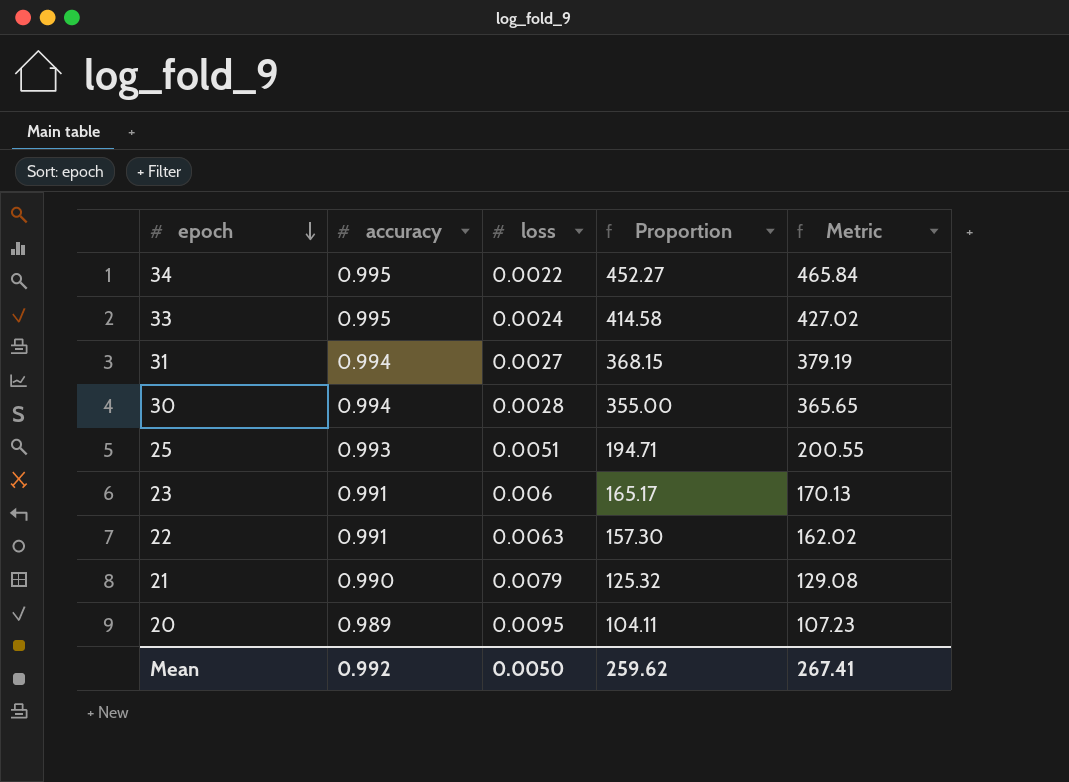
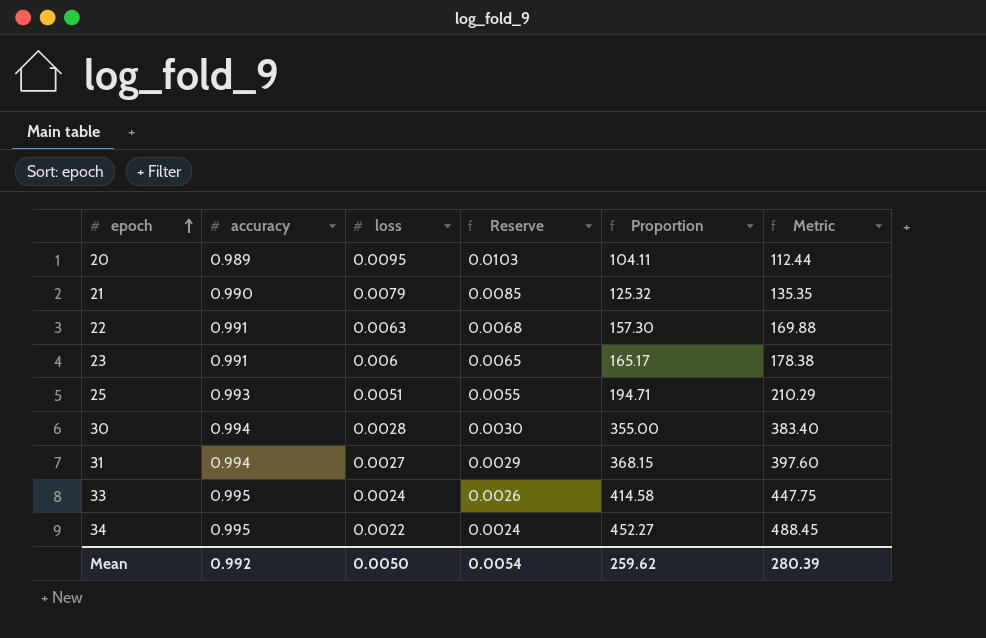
row order: epoch descending -> epoch ascending
column Reserve | formula: none -> [loss] * 1.08
column Metric | formula: [Proportion] * 1.03 -> [Proportion] * 1.08
Mean | Metric: 267.41 -> 280.39

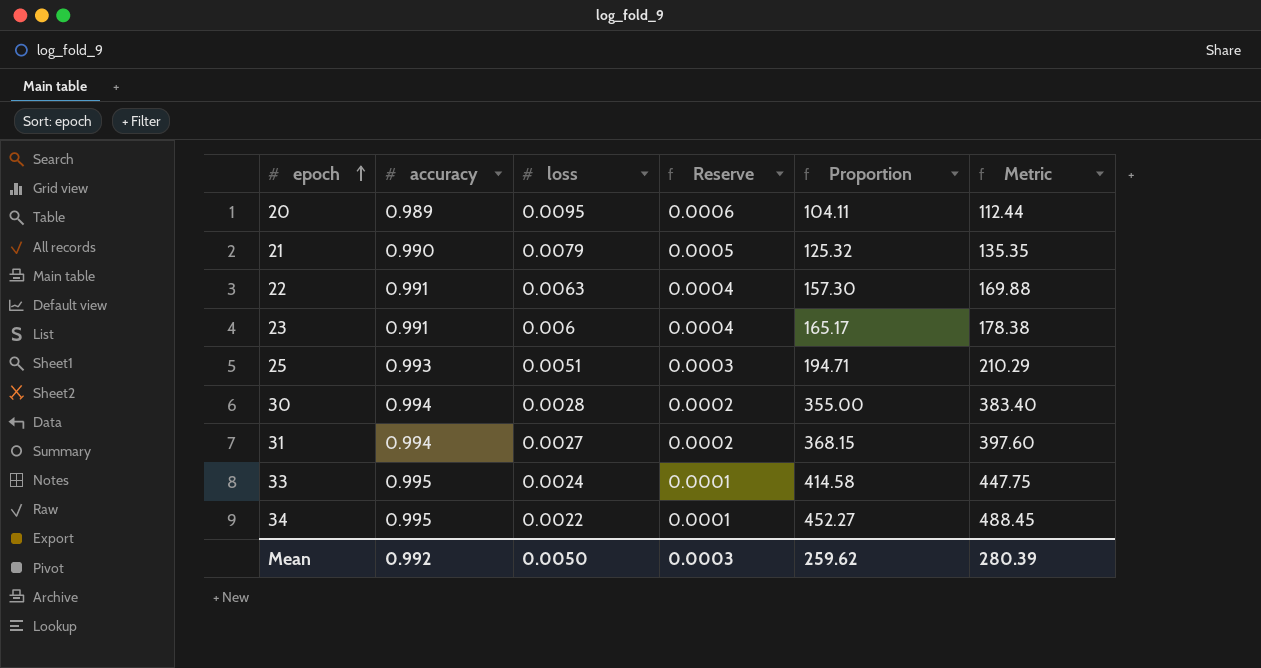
column Reserve | formula: [loss] * 1.08 -> [loss] * 0.06
Mean | Reserve: 0.0054 -> 0.0003

